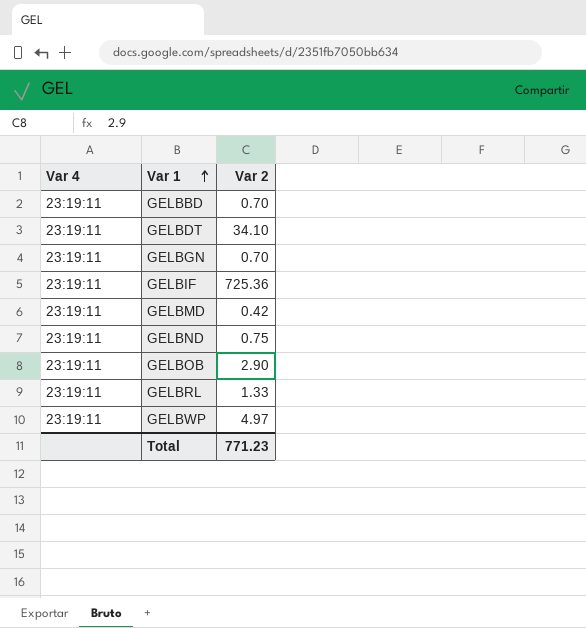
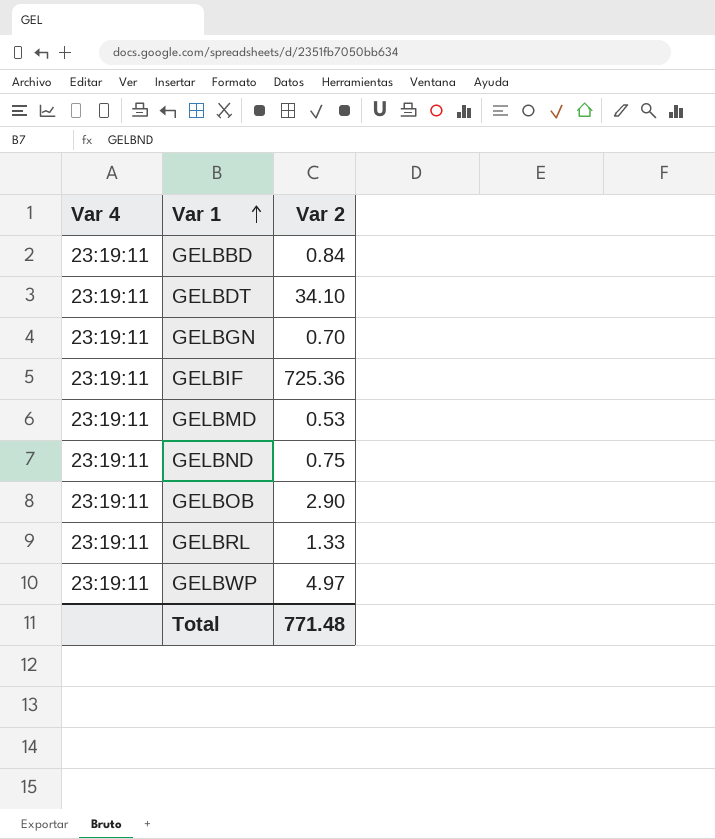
GELBBD | Var 2: 0.70 -> 0.84
GELBMD | Var 2: 0.42 -> 0.53
Total | Var 2: 771.23 -> 771.48

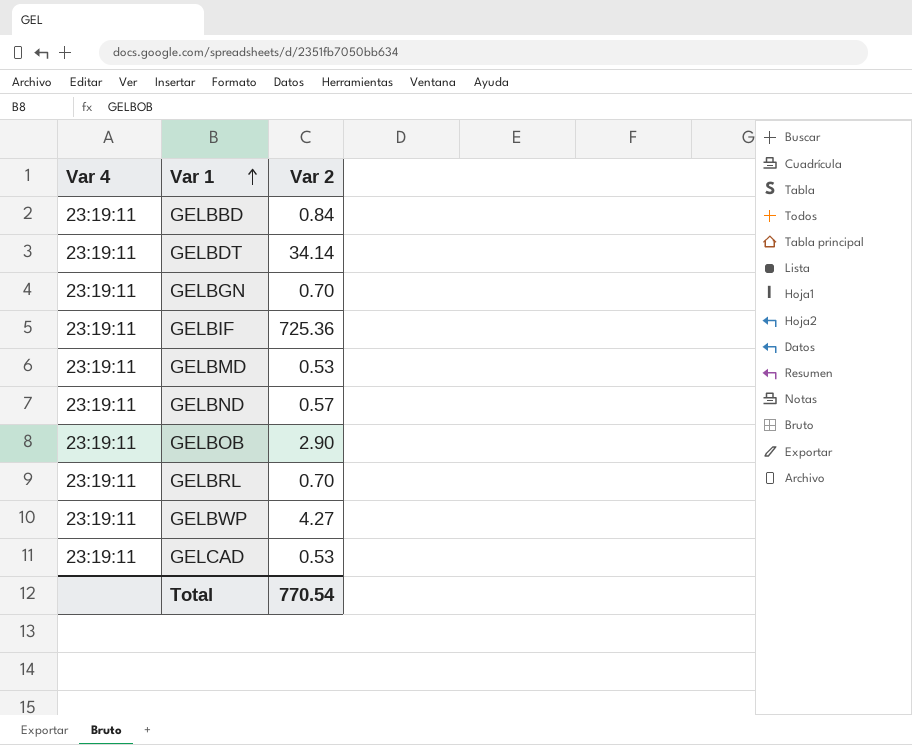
GELBDT | Var 2: 34.10 -> 34.14
GELBND | Var 2: 0.75 -> 0.57
GELBRL | Var 2: 1.33 -> 0.70
GELBWP | Var 2: 4.97 -> 4.27
row GELCAD: none -> 23:19:11 | 0.53
Total | Var 2: 771.48 -> 770.54

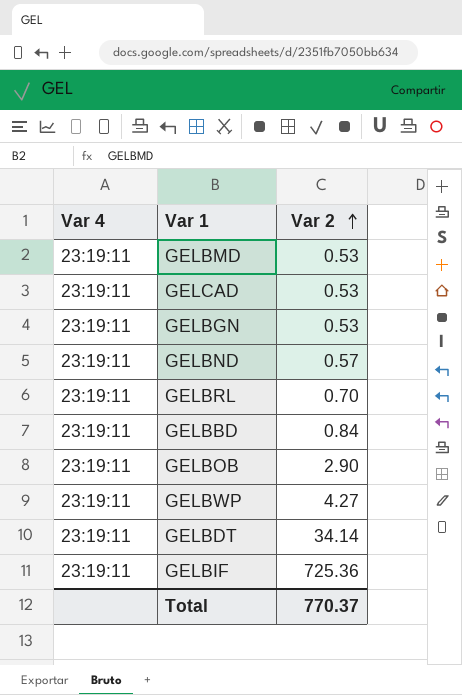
row order: Var 1 ascending -> Var 2 ascending
GELBGN | Var 2: 0.70 -> 0.53
Total | Var 2: 770.54 -> 770.37

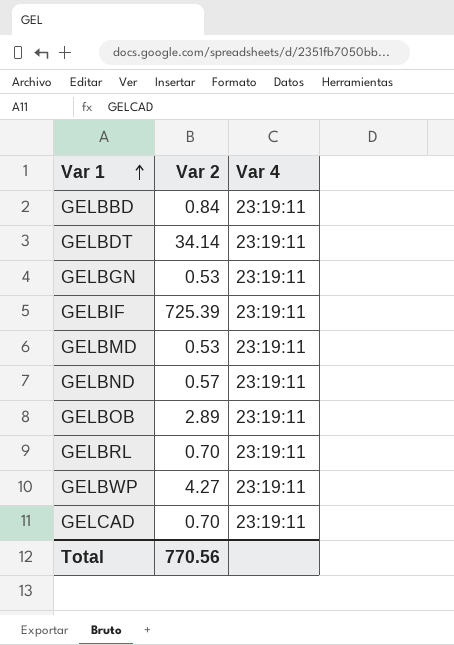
row order: Var 2 ascending -> Var 1 ascending
column Var 4 | position: 1 -> 3
GELBIF | Var 2: 725.36 -> 725.39
GELBOB | Var 2: 2.90 -> 2.89
GELCAD | Var 2: 0.53 -> 0.70
Total | Var 2: 770.37 -> 770.56

